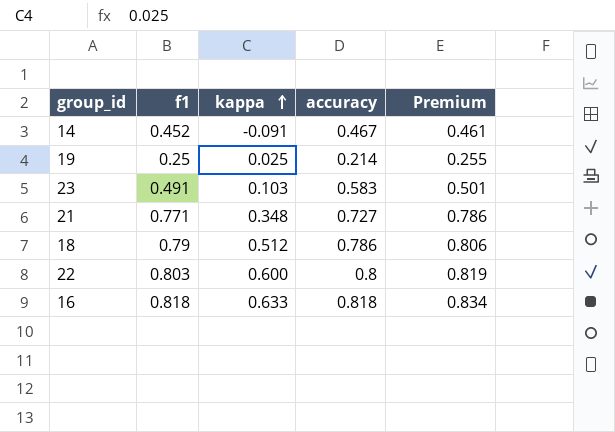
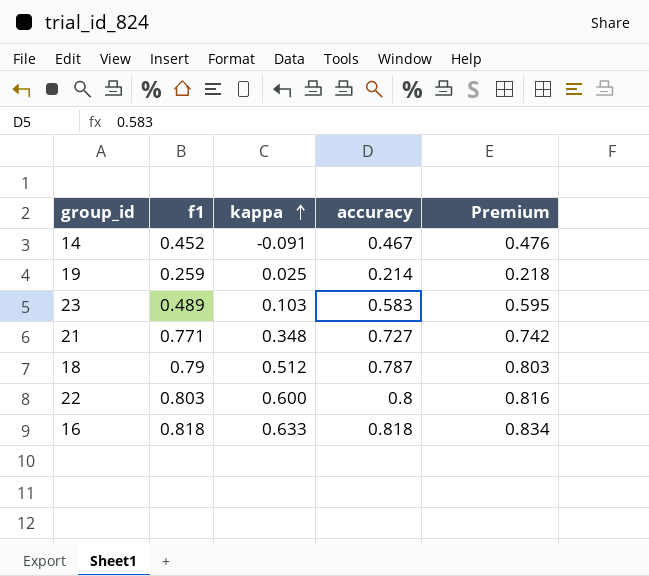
column Premium | formula: [f1] * 1.02 -> [accuracy] * 1.02
19 | f1: 0.25 -> 0.259
23 | f1: 0.491 -> 0.489
18 | accuracy: 0.786 -> 0.787

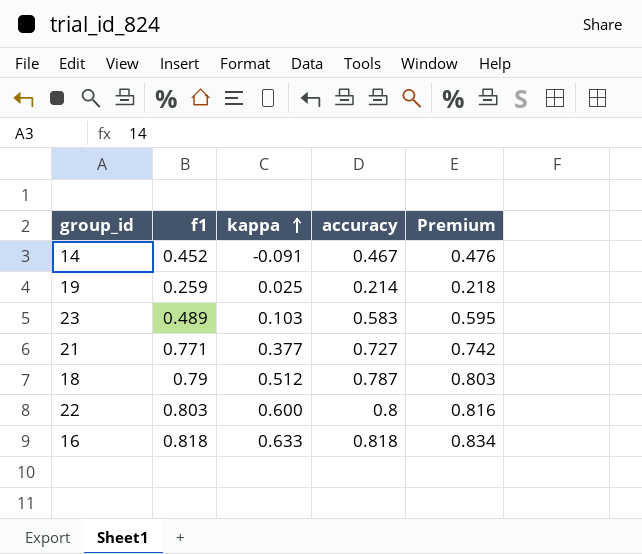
21 | kappa: 0.348 -> 0.377

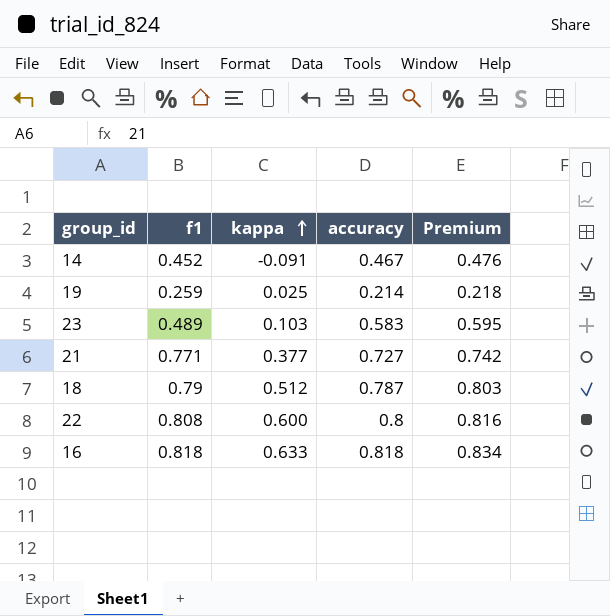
22 | f1: 0.803 -> 0.808

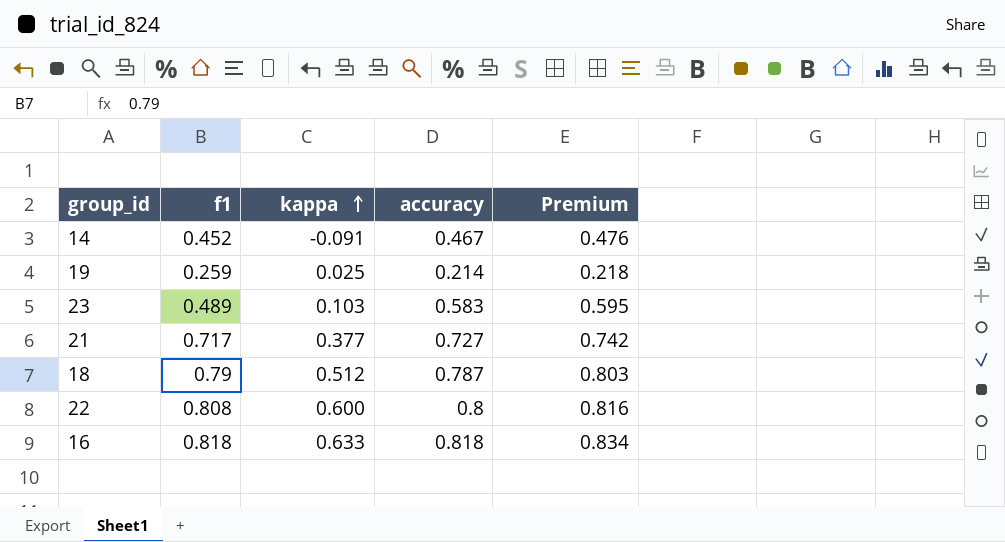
21 | f1: 0.771 -> 0.717

